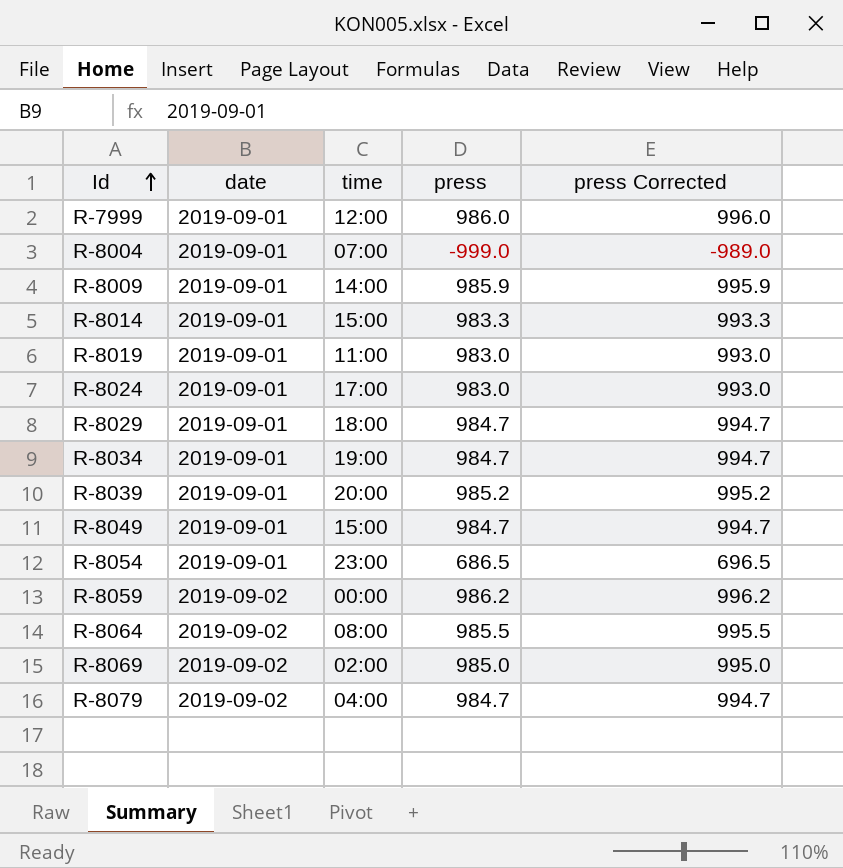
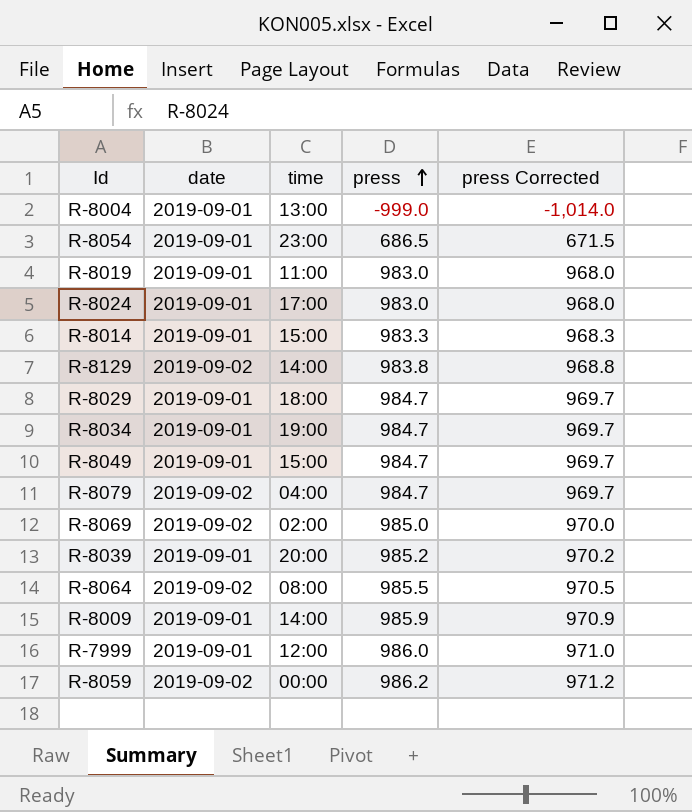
row order: Id ascending -> press ascending
column press Corrected | formula: [press] + 10 -> [press] - 15
R-8004 | time: 07:00 -> 13:00
row R-8129: none -> 2019-09-02 | 14:00 | 983.8 | 968.8

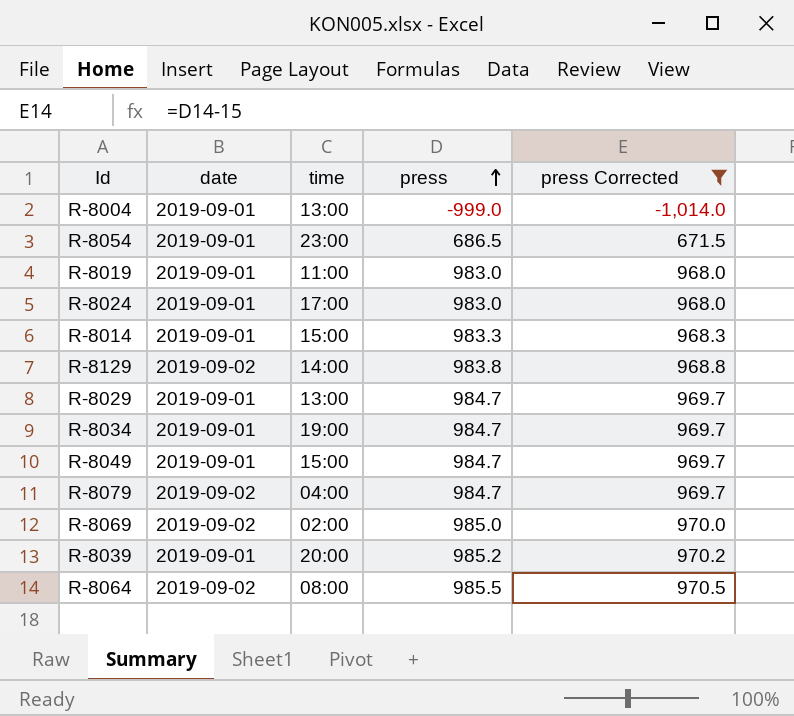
filter: none -> press Corrected <= 970.5
R-8029 | time: 18:00 -> 13:00

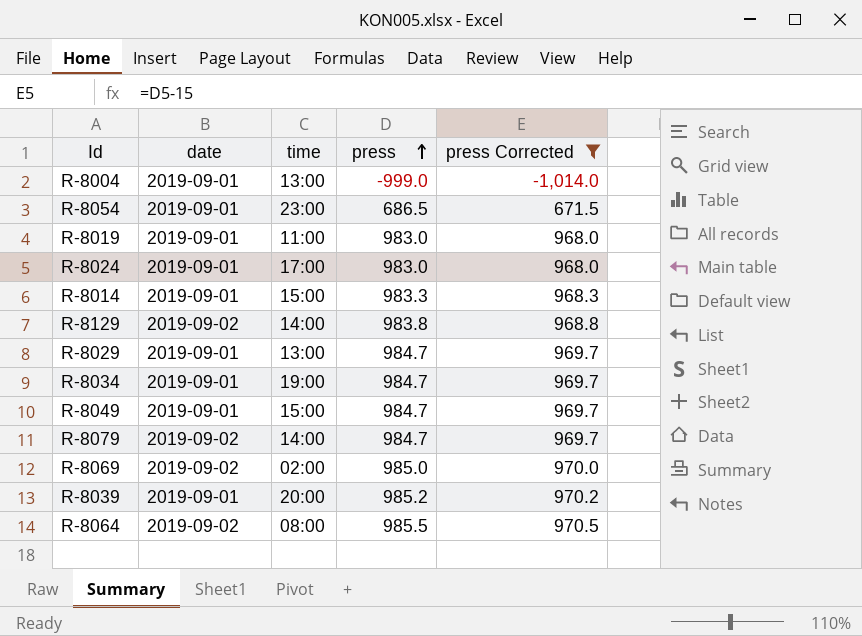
R-8079 | time: 04:00 -> 14:00

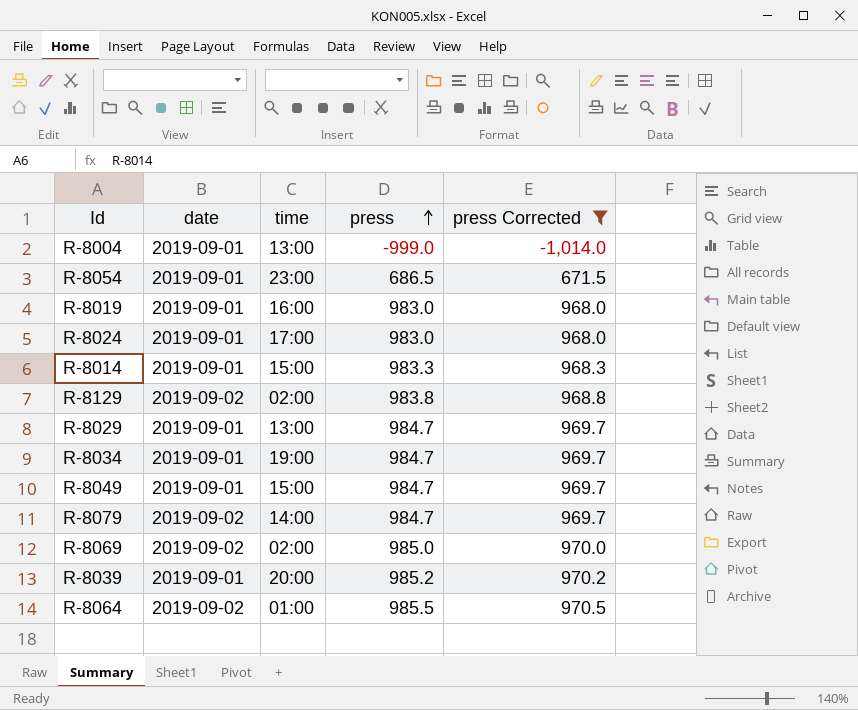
R-8019 | time: 11:00 -> 16:00
R-8129 | time: 14:00 -> 02:00
R-8064 | time: 08:00 -> 01:00

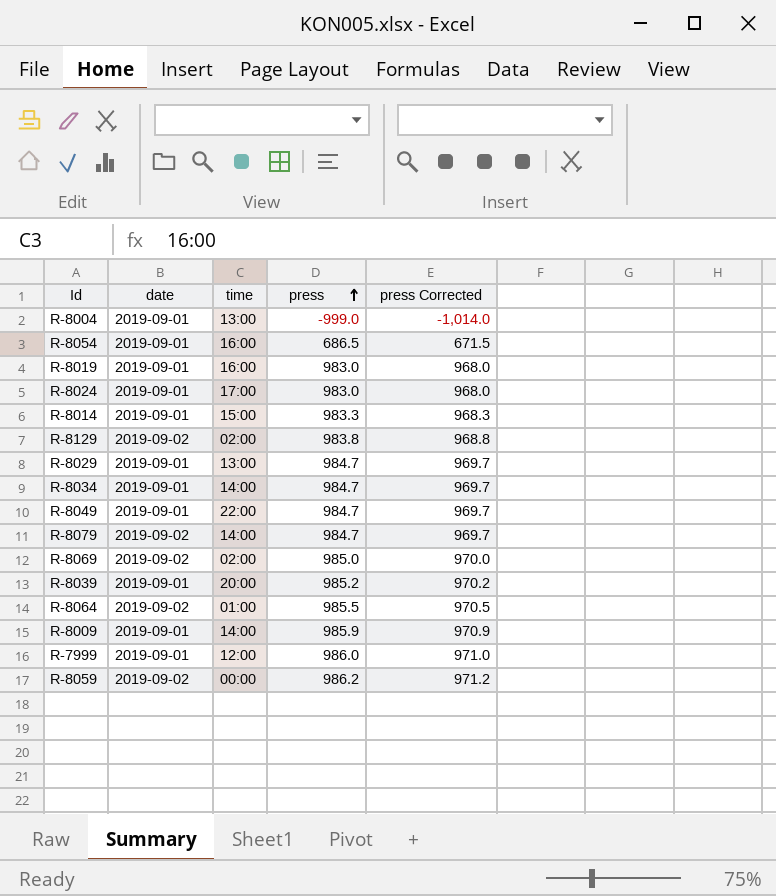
filter: press Corrected <= 970.5 -> none
R-8054 | time: 23:00 -> 16:00
R-8034 | time: 19:00 -> 14:00
R-8049 | time: 15:00 -> 22:00

